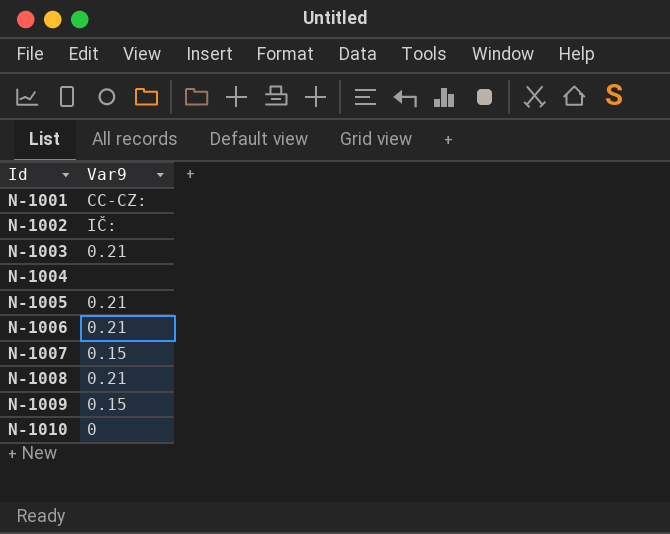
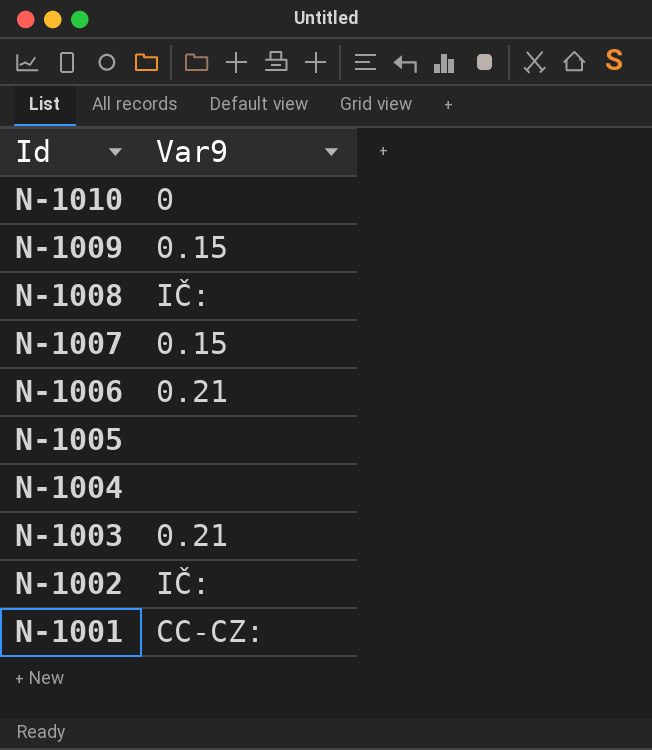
row order: Id ascending -> Id descending
N-1008 | Var9: 0.21 -> IČ:
N-1005 | Var9: 0.21 -> none

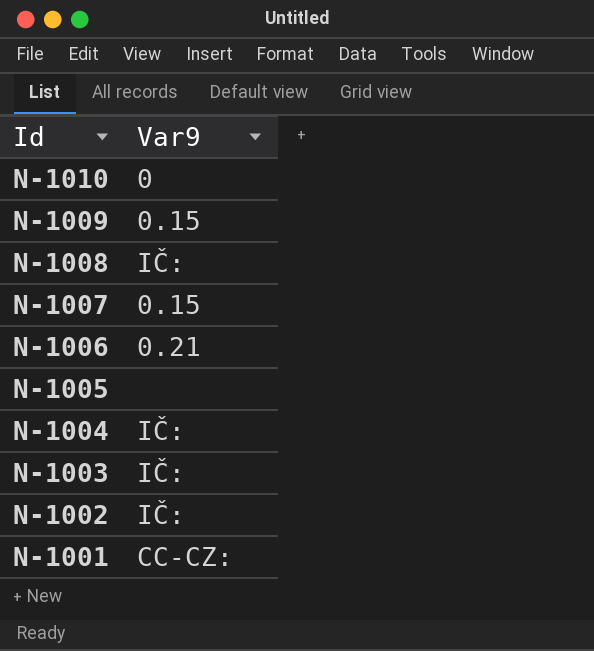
N-1004 | Var9: none -> IČ:
N-1003 | Var9: 0.21 -> IČ:

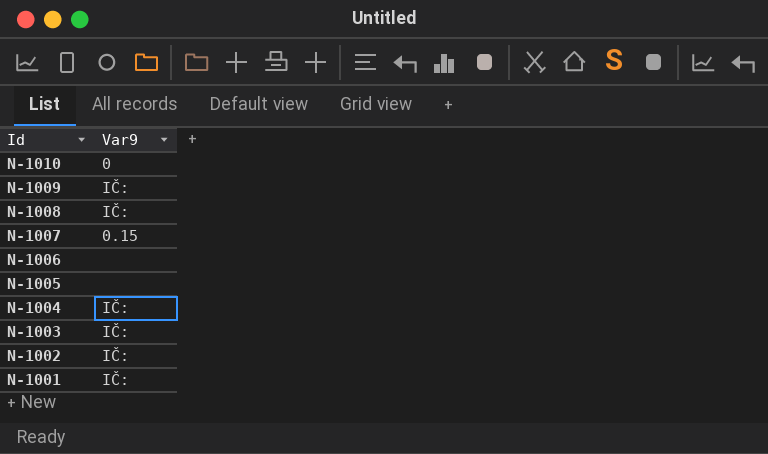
N-1009 | Var9: 0.15 -> IČ:
N-1006 | Var9: 0.21 -> none
N-1001 | Var9: CC-CZ: -> IČ:

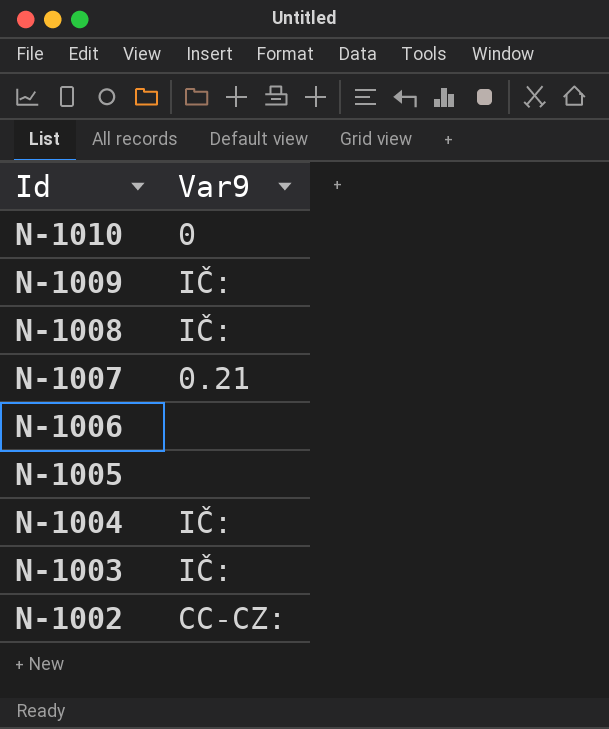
row N-1001: IČ: -> none
N-1007 | Var9: 0.15 -> 0.21
N-1002 | Var9: IČ: -> CC-CZ:

